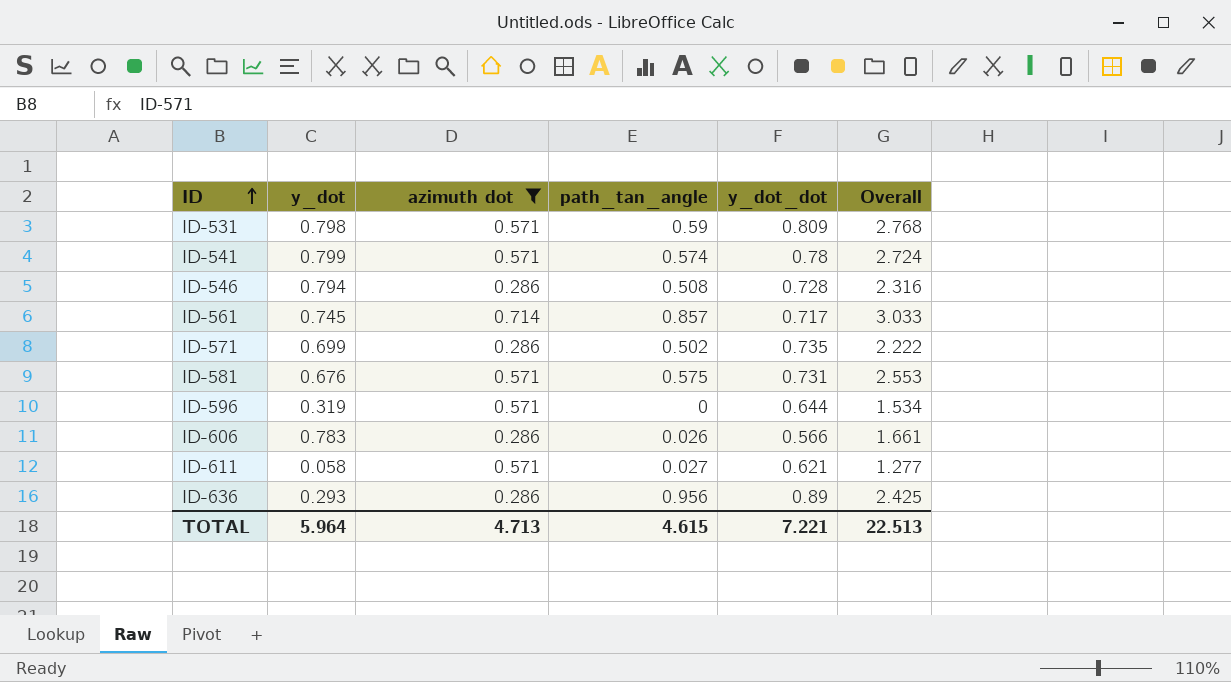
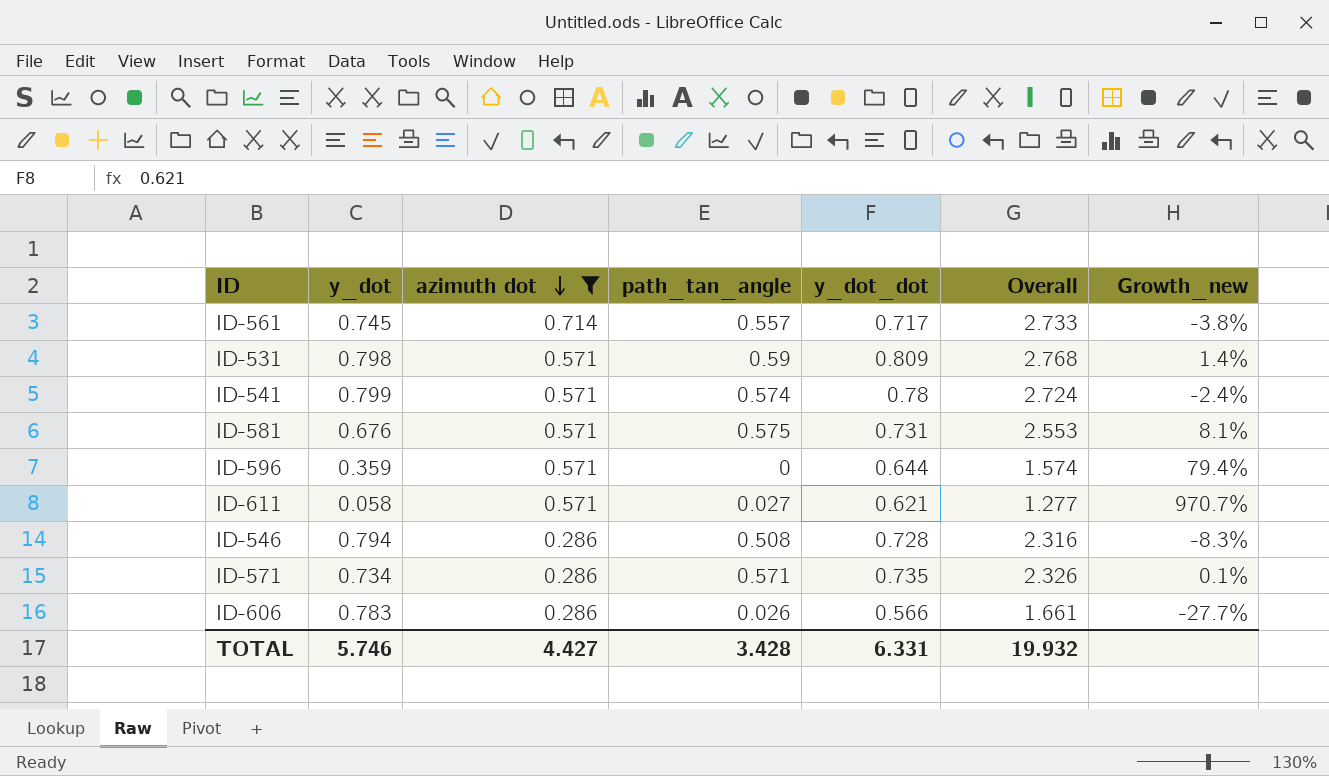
row order: ID ascending -> azimuth dot descending
column Growth_new | formula: none -> ([y_dot_dot] - [y_dot]) / [y_dot]
row ID-636: 0.293 | 0.286 | 0.956 | 0.89 | 2.425 -> none
ID-561 | path_tan_angle: 0.857 -> 0.557
ID-561 | Overall: 3.033 -> 2.733
ID-596 | y_dot: 0.319 -> 0.359
ID-596 | Overall: 1.534 -> 1.574
ID-571 | y_dot: 0.699 -> 0.734
ID-571 | path_tan_angle: 0.502 -> 0.571
ID-571 | Overall: 2.222 -> 2.326
TOTAL | y_dot: 5.964 -> 5.746
TOTAL | azimuth dot: 4.713 -> 4.427
TOTAL | path_tan_angle: 4.615 -> 3.428
TOTAL | y_dot_dot: 7.221 -> 6.331
TOTAL | Overall: 22.513 -> 19.932

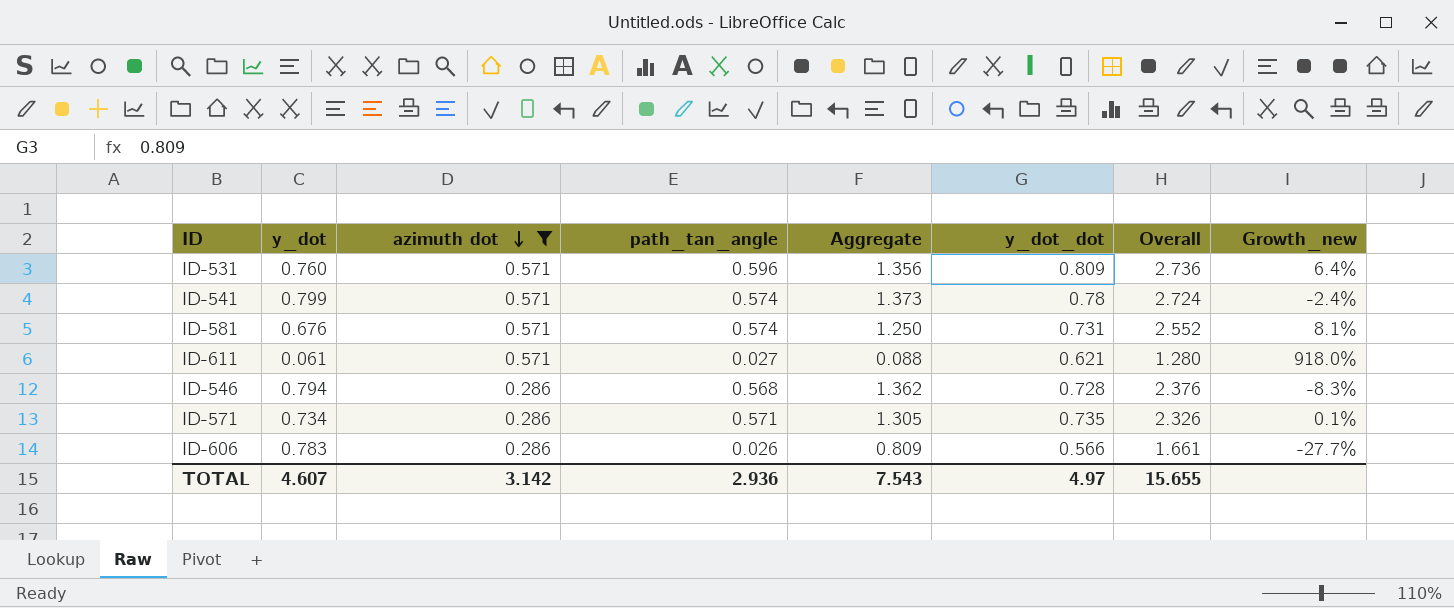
column Aggregate | formula: none -> [y_dot] + [path_tan_angle]
row ID-561: 0.745 | 0.714 | 0.557 | 0.717 | 2.733 | -3.8% -> none
row ID-596: 0.359 | 0.571 | 0 | 0.644 | 1.574 | 79.4% -> none
ID-531 | y_dot: 0.798 -> 0.760
ID-531 | path_tan_angle: 0.59 -> 0.596
ID-531 | Overall: 2.768 -> 2.736
ID-531 | Growth_new: 1.4% -> 6.4%
ID-581 | path_tan_angle: 0.575 -> 0.574
ID-581 | Overall: 2.553 -> 2.552
ID-611 | y_dot: 0.058 -> 0.061
ID-611 | Overall: 1.277 -> 1.280
ID-611 | Growth_new: 970.7% -> 918.0%
ID-546 | path_tan_angle: 0.508 -> 0.568
ID-546 | Overall: 2.316 -> 2.376
TOTAL | y_dot: 5.746 -> 4.607
TOTAL | azimuth dot: 4.427 -> 3.142
TOTAL | path_tan_angle: 3.428 -> 2.936
TOTAL | y_dot_dot: 6.331 -> 4.97
TOTAL | Overall: 19.932 -> 15.655

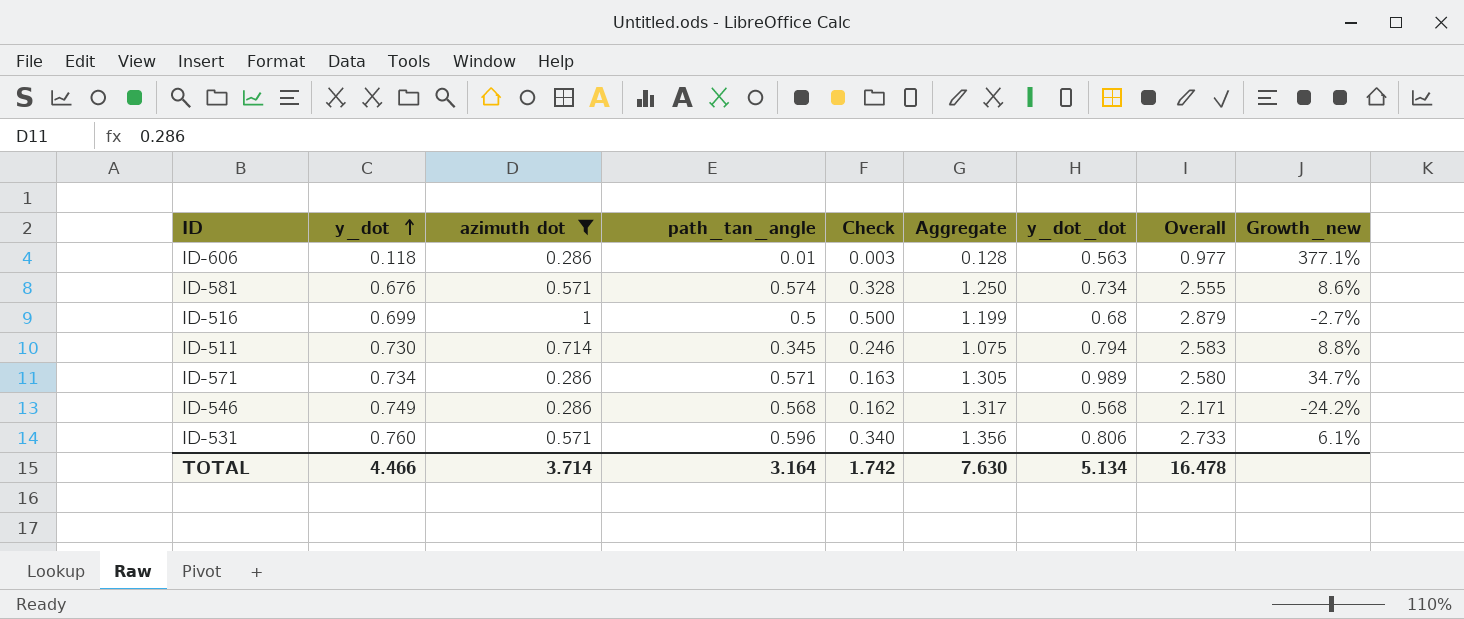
row order: azimuth dot descending -> y_dot ascending
column Check | formula: none -> [azimuth dot] * [path_tan_angle]
row ID-541: 0.799 | 0.571 | 0.574 | 1.373 | 0.78 | 2.724 | -2.4% -> none
row ID-611: 0.061 | 0.571 | 0.027 | 0.088 | 0.621 | 1.280 | 918.0% -> none
ID-606 | y_dot: 0.783 -> 0.118
ID-606 | path_tan_angle: 0.026 -> 0.01
ID-606 | Aggregate: 0.809 -> 0.128
ID-606 | y_dot_dot: 0.566 -> 0.563
ID-606 | Overall: 1.661 -> 0.977
ID-606 | Growth_new: -27.7% -> 377.1%
ID-581 | y_dot_dot: 0.731 -> 0.734
ID-581 | Overall: 2.552 -> 2.555
ID-581 | Growth_new: 8.1% -> 8.6%
row ID-516: none -> 0.699 | 1 | 0.5 | 0.500 | 1.199 | 0.68 | 2.879 | -2.7%
row ID-511: none -> 0.730 | 0.714 | 0.345 | 0.246 | 1.075 | 0.794 | 2.583 | 8.8%
ID-571 | y_dot_dot: 0.735 -> 0.989
ID-571 | Overall: 2.326 -> 2.580
ID-571 | Growth_new: 0.1% -> 34.7%
ID-546 | y_dot: 0.794 -> 0.749
ID-546 | Aggregate: 1.362 -> 1.317
ID-546 | y_dot_dot: 0.728 -> 0.568
ID-546 | Overall: 2.376 -> 2.171
ID-546 | Growth_new: -8.3% -> -24.2%
ID-531 | y_dot_dot: 0.809 -> 0.806
ID-531 | Overall: 2.736 -> 2.733
ID-531 | Growth_new: 6.4% -> 6.1%
TOTAL | y_dot: 4.607 -> 4.466
TOTAL | azimuth dot: 3.142 -> 3.714
TOTAL | path_tan_angle: 2.936 -> 3.164
TOTAL | Aggregate: 7.543 -> 7.630
TOTAL | y_dot_dot: 4.97 -> 5.134
TOTAL | Overall: 15.655 -> 16.478

